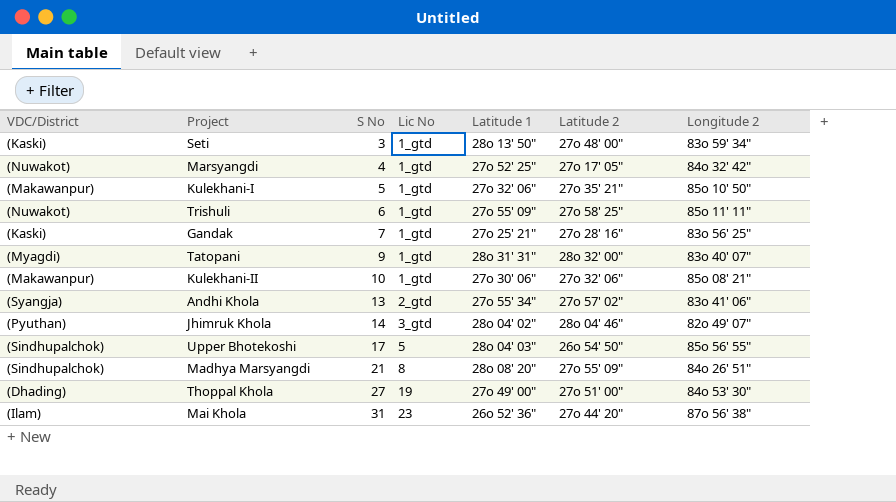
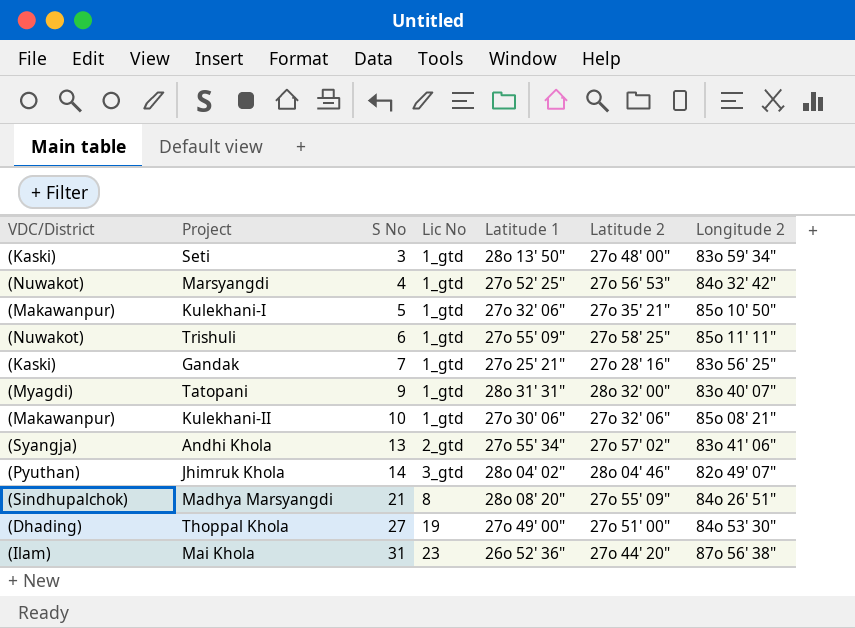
row Upper Bhotekoshi: (Sindhupalchok) | 17 | 5 | 28o 04' 03" | 26o 54' 50" | 85o 56' 55" -> none
Marsyangdi | Latitude 2: 27o 17' 05" -> 27o 56' 53"

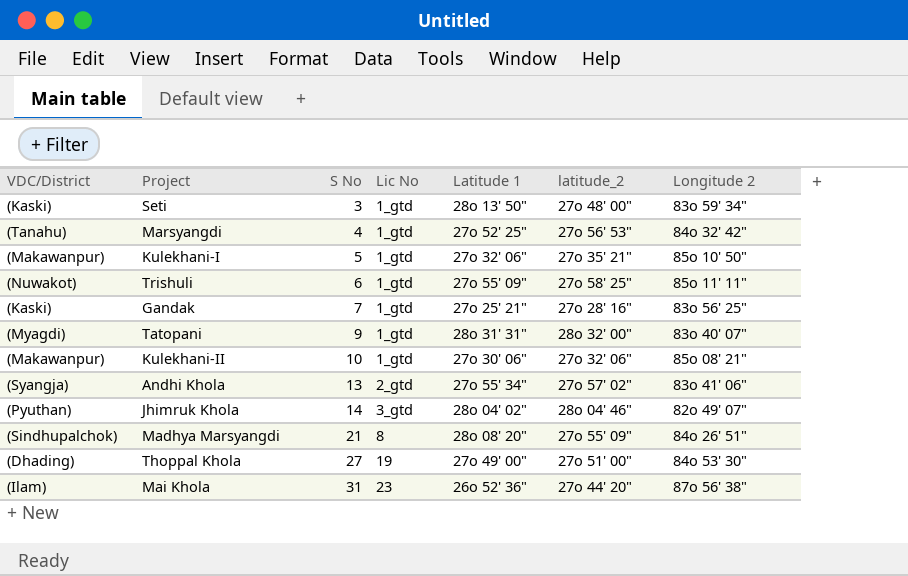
column name: Latitude 2 -> latitude_2
Marsyangdi | VDC/District: (Nuwakot) -> (Tanahu)

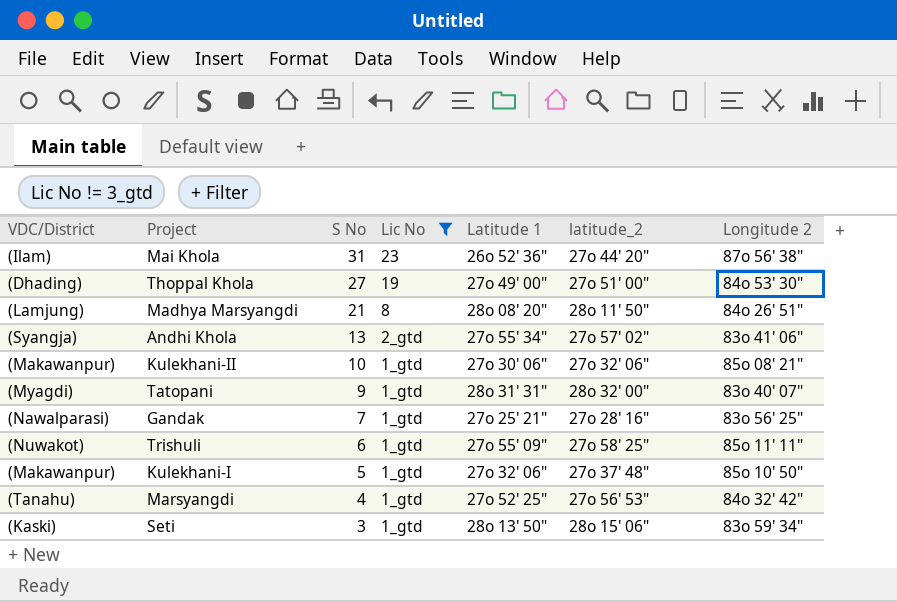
filter: none -> Lic No != 3_gtd
row order: S No ascending -> S No descending
Madhya Marsyangdi | VDC/District: (Sindhupalchok) -> (Lamjung)
Madhya Marsyangdi | latitude_2: 27o 55' 09" -> 28o 11' 50"
Gandak | VDC/District: (Kaski) -> (Nawalparasi)
Kulekhani-I | latitude_2: 27o 35' 21" -> 27o 37' 48"
Seti | latitude_2: 27o 48' 00" -> 28o 15' 06"

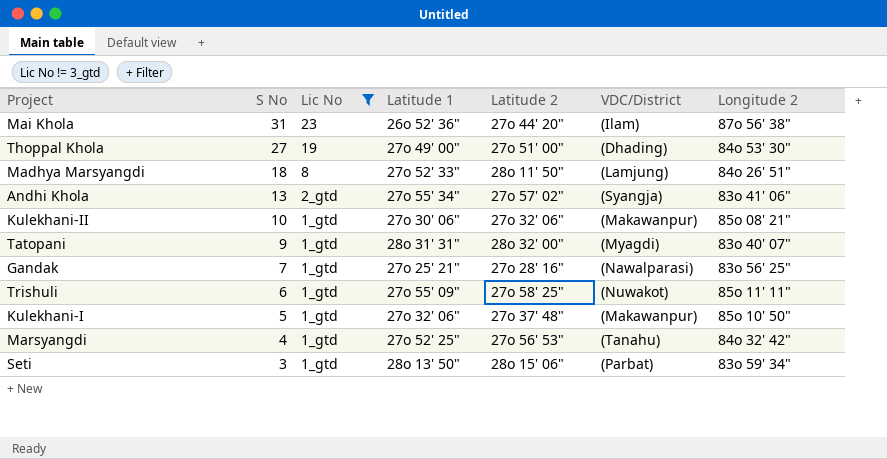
column name: latitude_2 -> Latitude 2
column VDC/District | position: 1 -> 6
Madhya Marsyangdi | S No: 21 -> 18
Madhya Marsyangdi | Latitude 1: 28o 08' 20" -> 27o 52' 33"
Seti | VDC/District: (Kaski) -> (Parbat)

